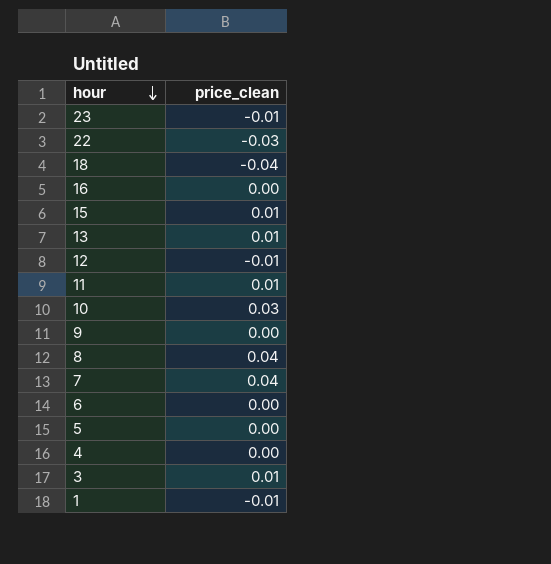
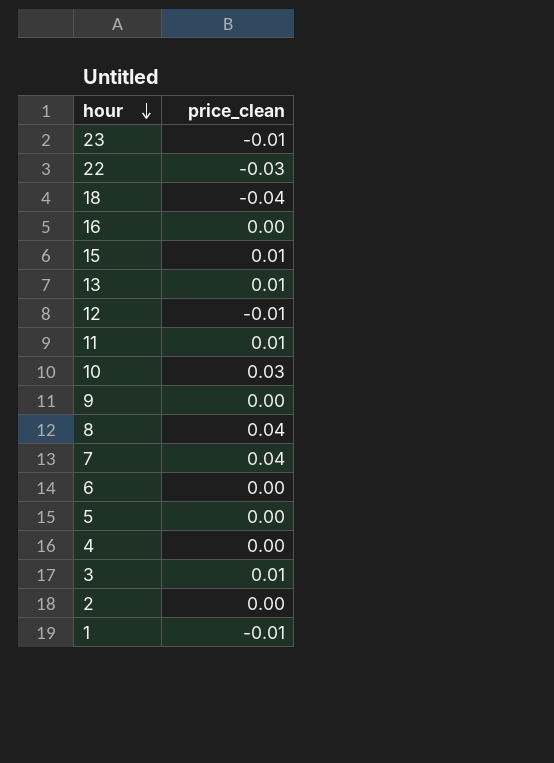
row 2: none -> 0.00

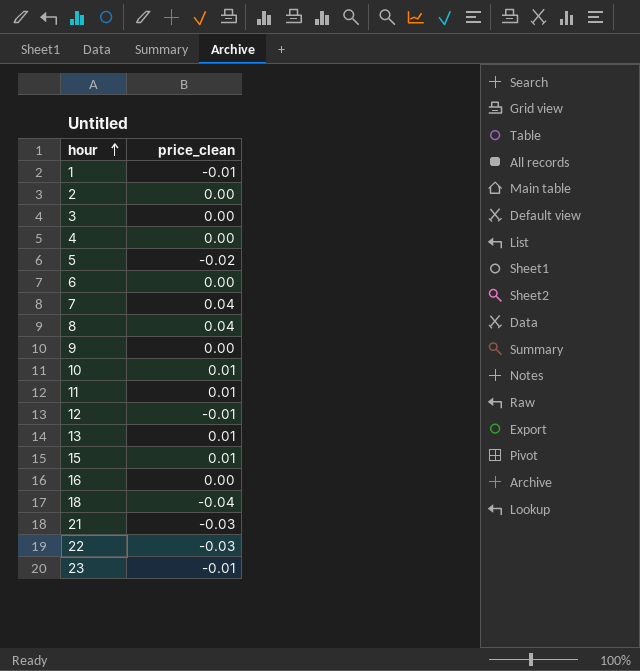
row order: hour descending -> hour ascending
3 | price_clean: 0.01 -> 0.00
5 | price_clean: 0.00 -> -0.02
10 | price_clean: 0.03 -> 0.01
row 21: none -> -0.03

